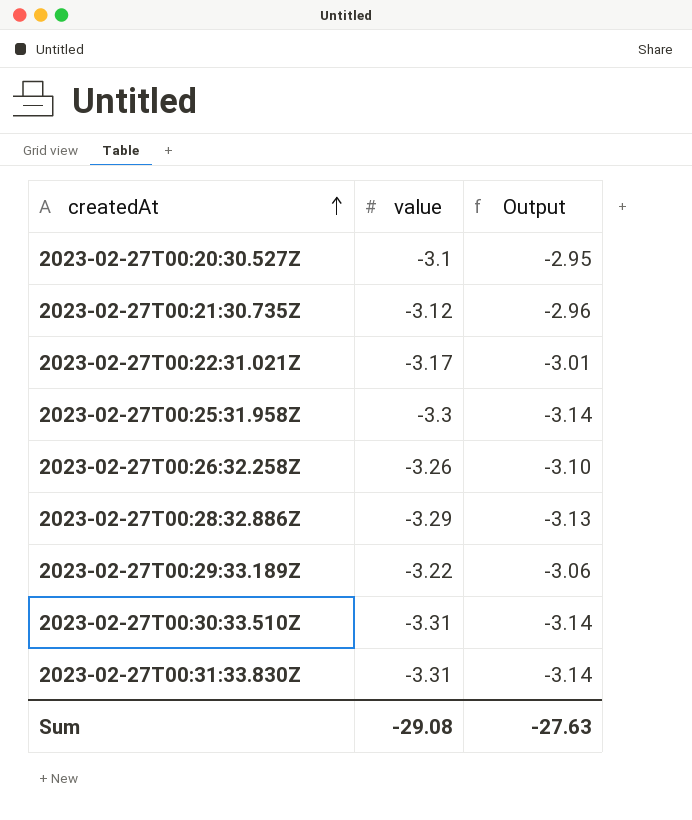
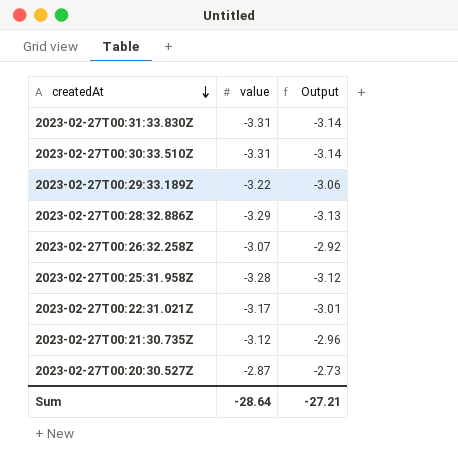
row order: createdAt ascending -> createdAt descending
2023-02-27T00:26:32.258Z | value: -3.26 -> -3.07
2023-02-27T00:26:32.258Z | Output: -3.10 -> -2.92
2023-02-27T00:25:31.958Z | value: -3.3 -> -3.28
2023-02-27T00:25:31.958Z | Output: -3.14 -> -3.12
2023-02-27T00:20:30.527Z | value: -3.1 -> -2.87
2023-02-27T00:20:30.527Z | Output: -2.95 -> -2.73
Sum | value: -29.08 -> -28.64
Sum | Output: -27.63 -> -27.21

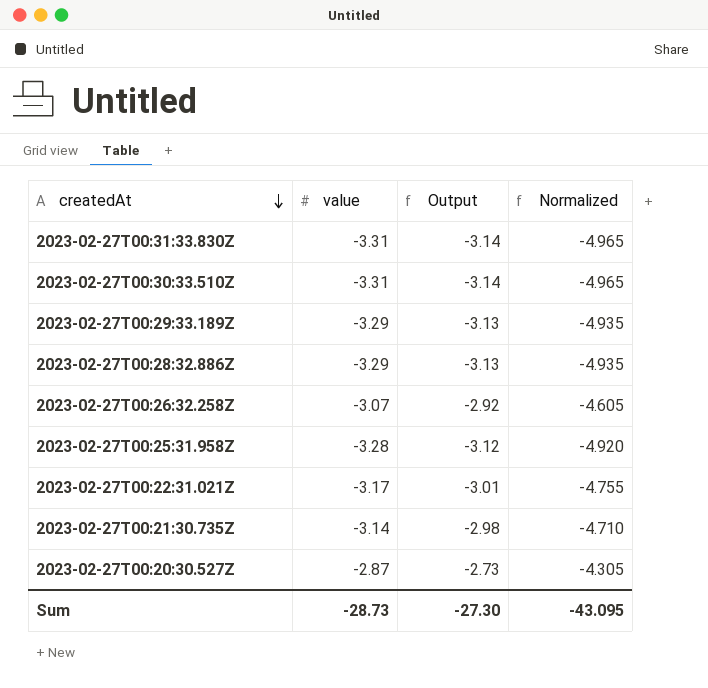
column Normalized | formula: none -> [value] * 1.5
2023-02-27T00:29:33.189Z | value: -3.22 -> -3.29
2023-02-27T00:29:33.189Z | Output: -3.06 -> -3.13
2023-02-27T00:21:30.735Z | value: -3.12 -> -3.14
2023-02-27T00:21:30.735Z | Output: -2.96 -> -2.98
Sum | value: -28.64 -> -28.73
Sum | Output: -27.21 -> -27.30

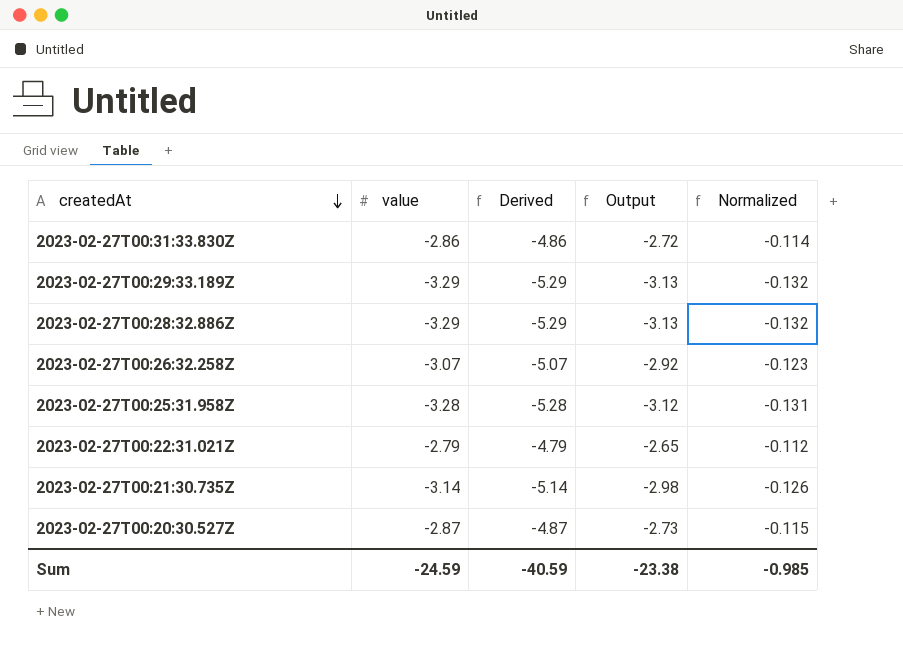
column Derived | formula: none -> [value] - 2
column Normalized | formula: [value] * 1.5 -> [value] * 0.04
row 2023-02-27T00:30:33.510Z: -3.31 | -3.14 | -4.965 -> none
2023-02-27T00:31:33.830Z | value: -3.31 -> -2.86
2023-02-27T00:31:33.830Z | Output: -3.14 -> -2.72
2023-02-27T00:22:31.021Z | value: -3.17 -> -2.79
2023-02-27T00:22:31.021Z | Output: -3.01 -> -2.65
Sum | value: -28.73 -> -24.59
Sum | Output: -27.30 -> -23.38
Sum | Normalized: -43.095 -> -0.985

